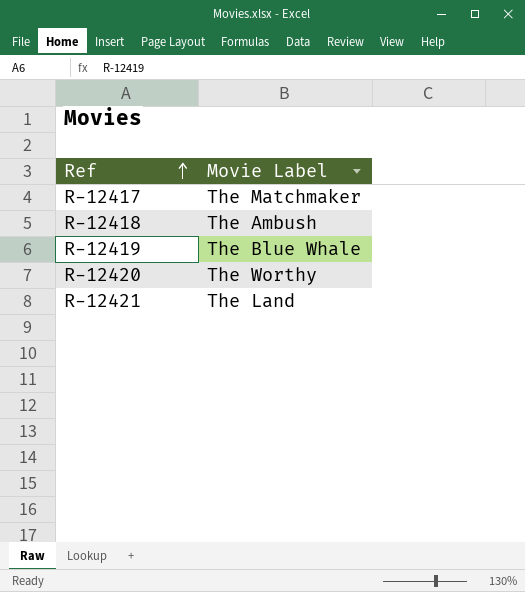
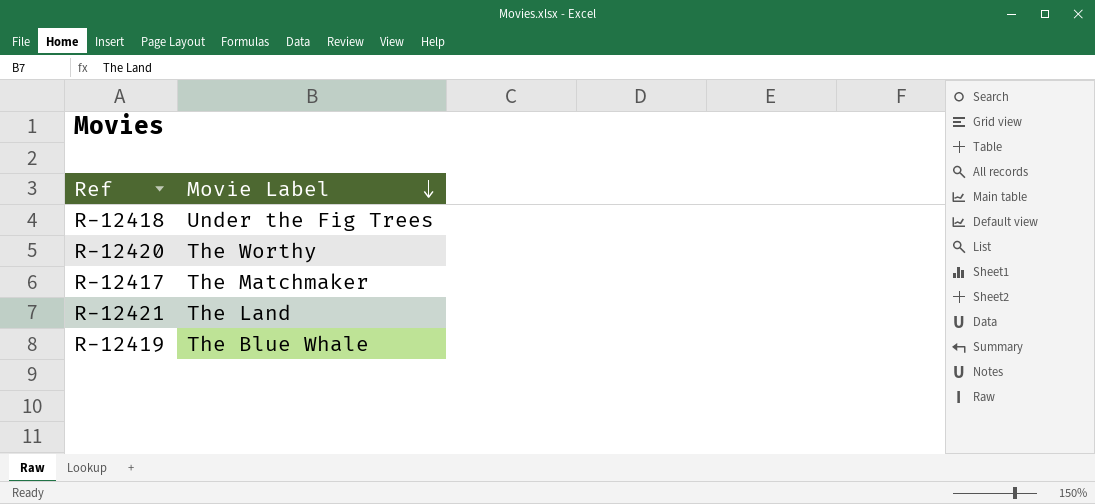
row order: Ref ascending -> Movie Label descending
R-12418 | Movie Label: The Ambush -> Under the Fig Trees

